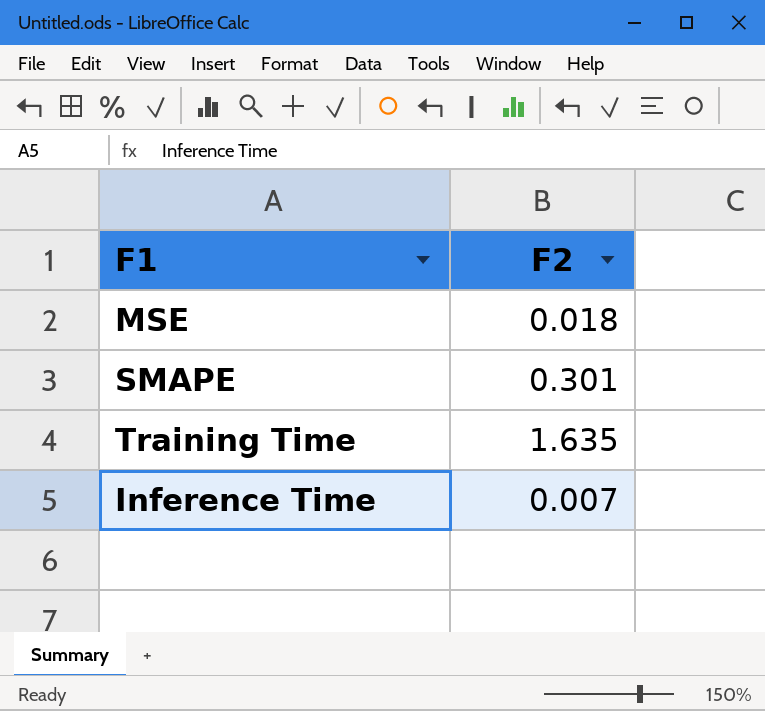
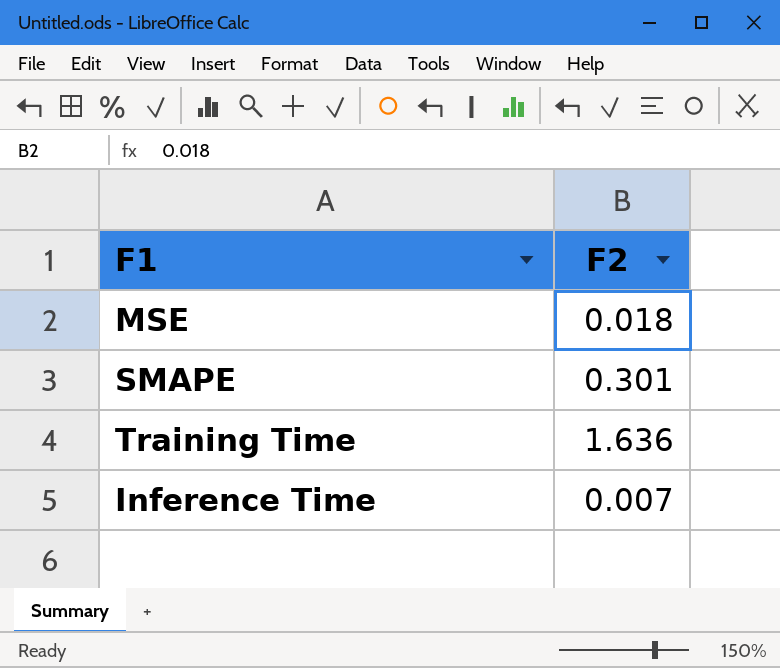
Training Time | F2: 1.635 -> 1.636

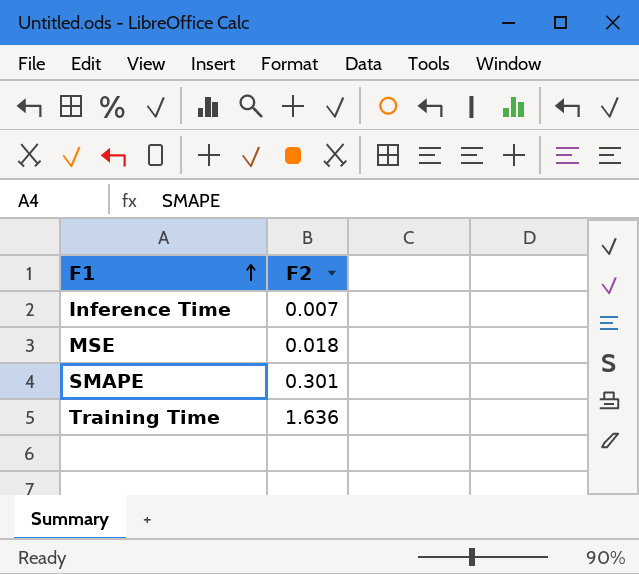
row order: none -> F1 ascending

